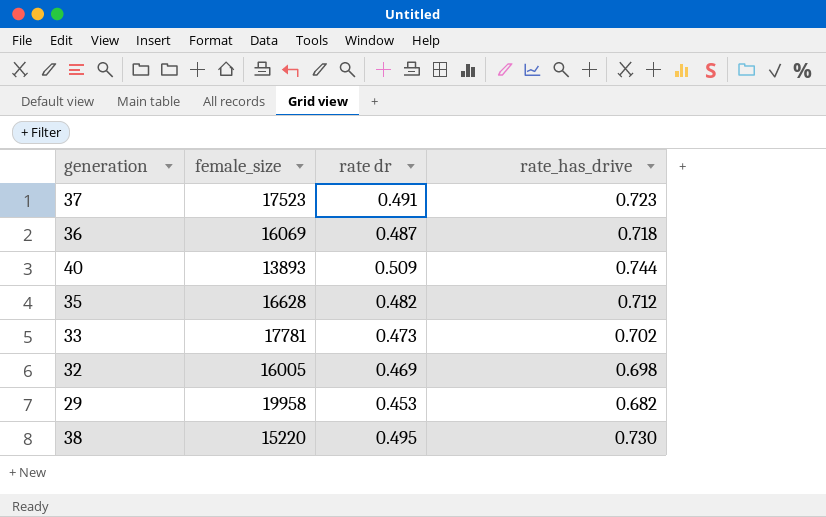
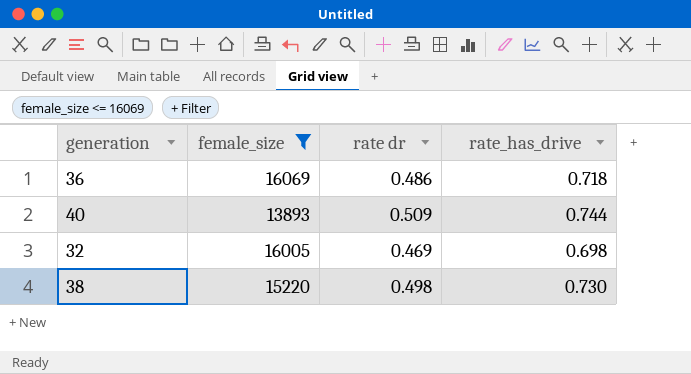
filter: none -> female_size <= 16069
36 | rate dr: 0.487 -> 0.486
38 | rate dr: 0.495 -> 0.498

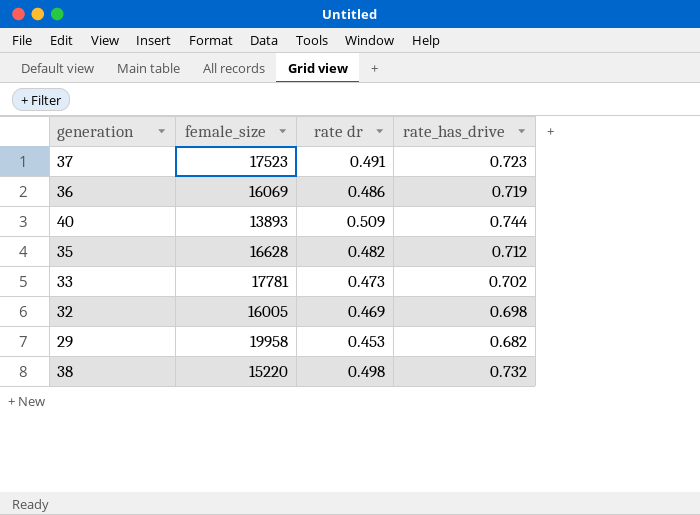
filter: female_size <= 16069 -> none
36 | rate_has_drive: 0.718 -> 0.719
38 | rate_has_drive: 0.730 -> 0.732

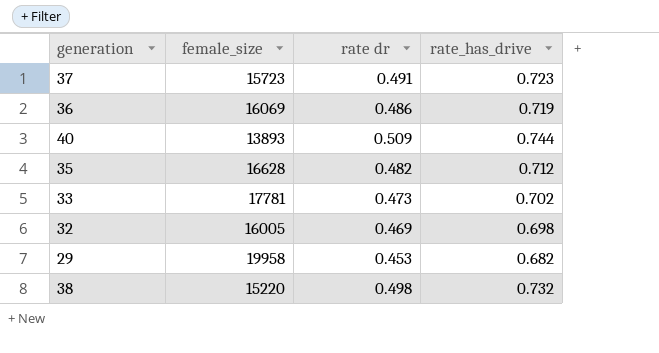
37 | female_size: 17523 -> 15723

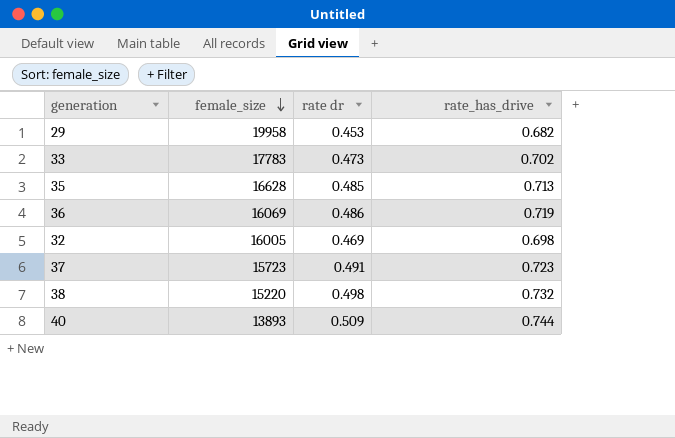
row order: none -> female_size descending
33 | female_size: 17781 -> 17783
35 | rate dr: 0.482 -> 0.485
35 | rate_has_drive: 0.712 -> 0.713

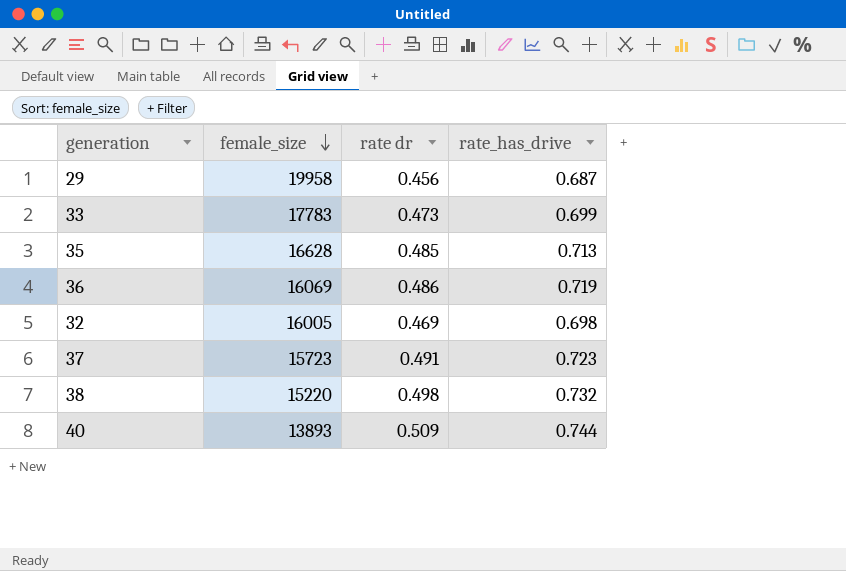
29 | rate dr: 0.453 -> 0.456
29 | rate_has_drive: 0.682 -> 0.687
33 | rate_has_drive: 0.702 -> 0.699

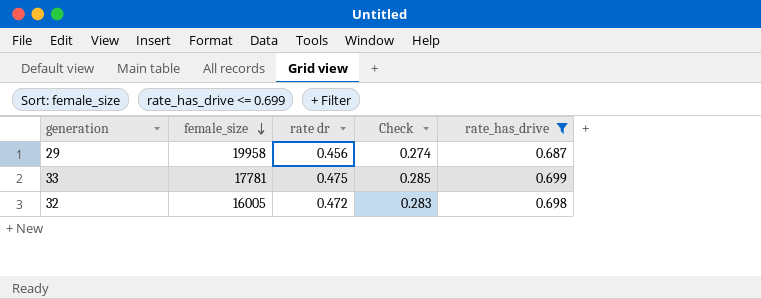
filter: none -> rate_has_drive <= 0.699
column Check | formula: none -> [rate dr] * 0.6
33 | female_size: 17783 -> 17781
33 | rate dr: 0.473 -> 0.475
32 | rate dr: 0.469 -> 0.472

